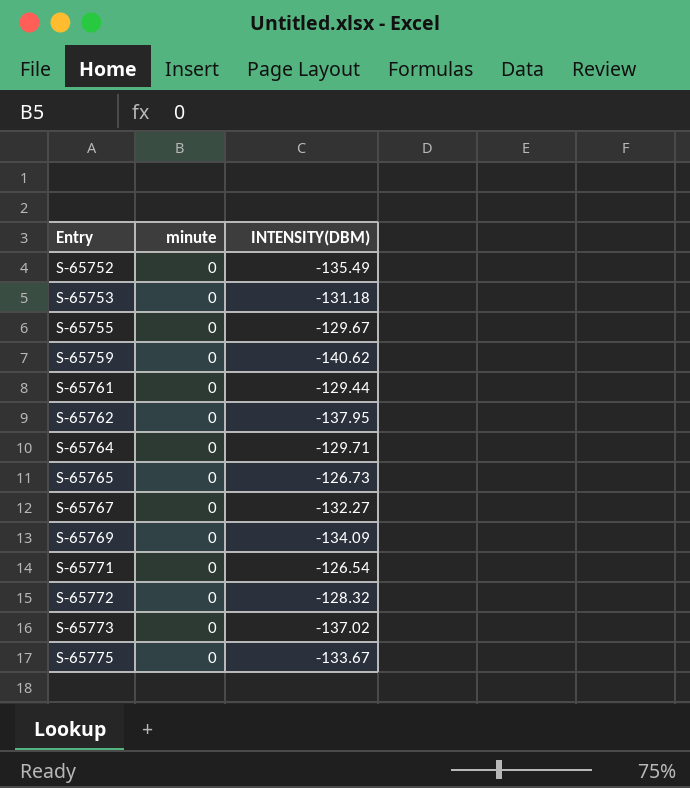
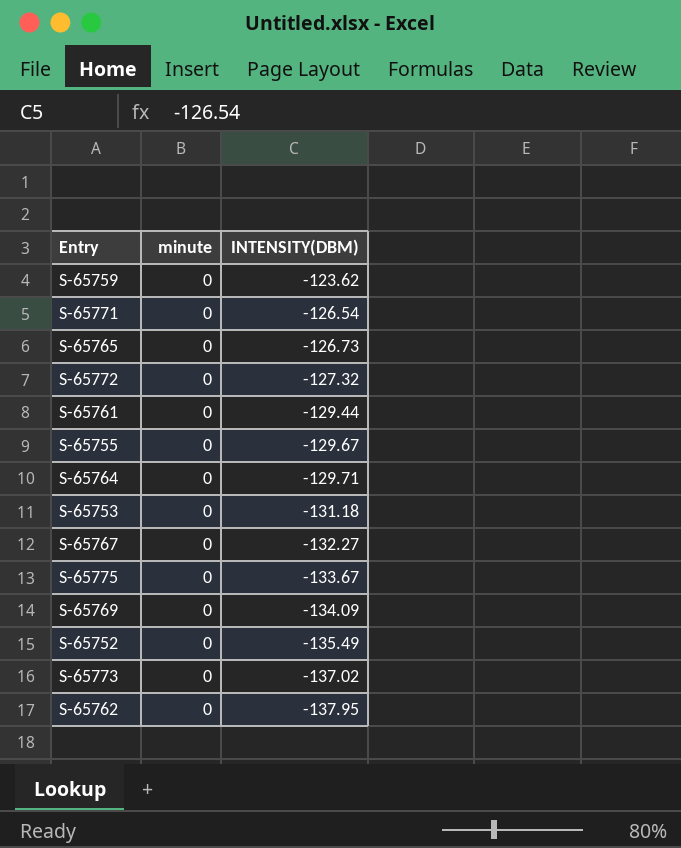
row order: Entry ascending -> INTENSITY(DBM) descending
S-65759 | INTENSITY(DBM): -140.62 -> -123.62
S-65772 | INTENSITY(DBM): -128.32 -> -127.32

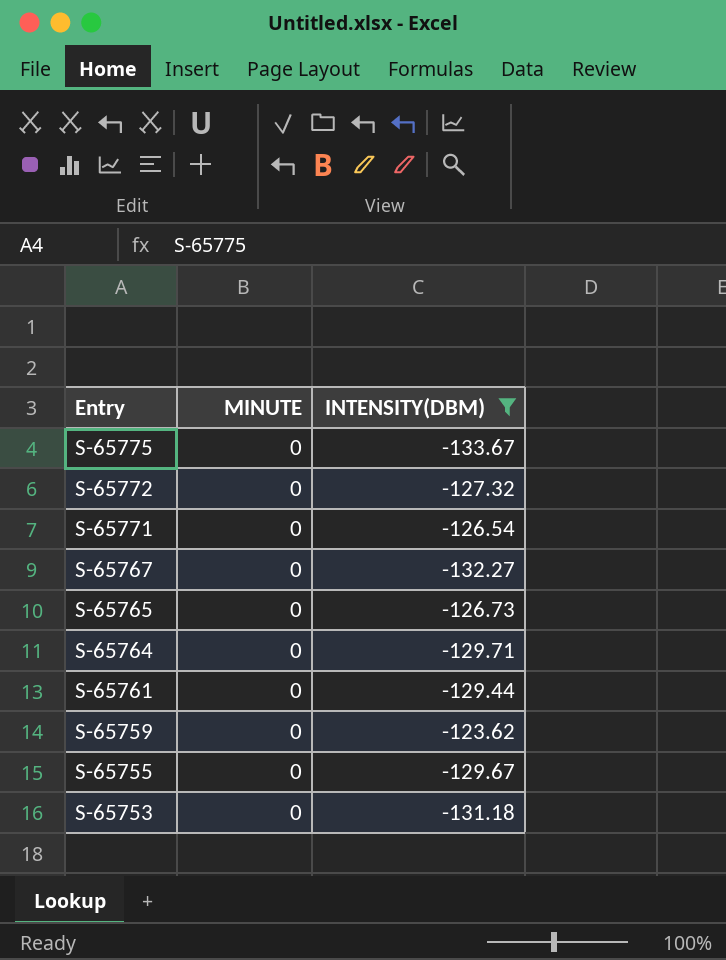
filter: none -> INTENSITY(DBM) >= -133.67
row order: INTENSITY(DBM) descending -> Entry descending
column name: minute -> MINUTE

